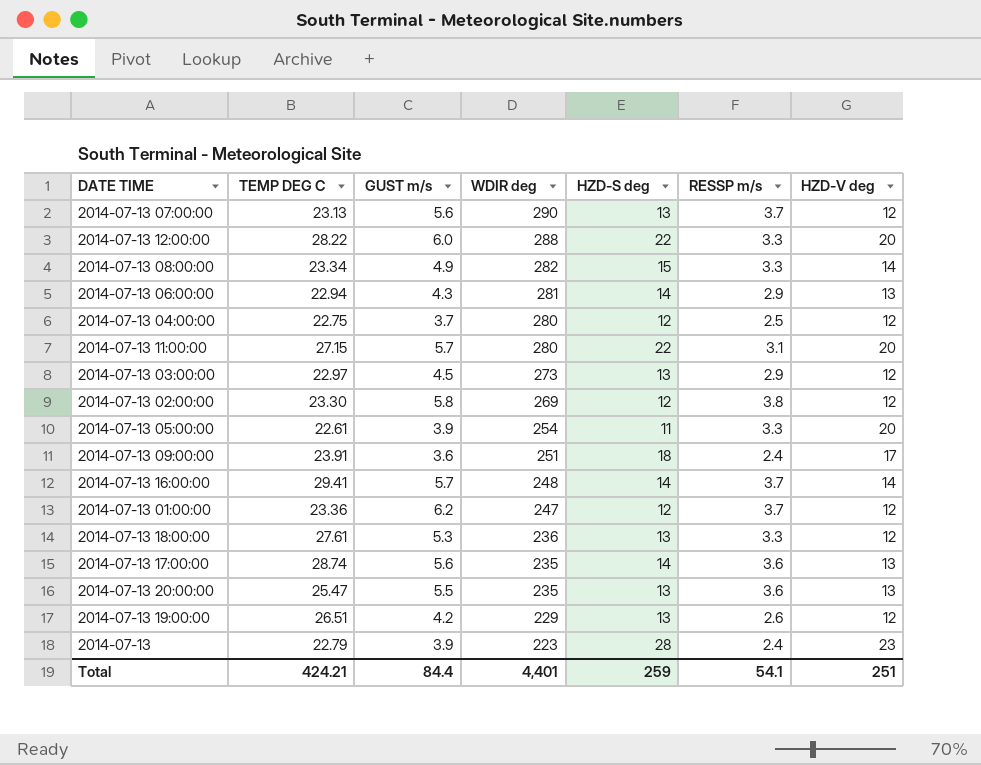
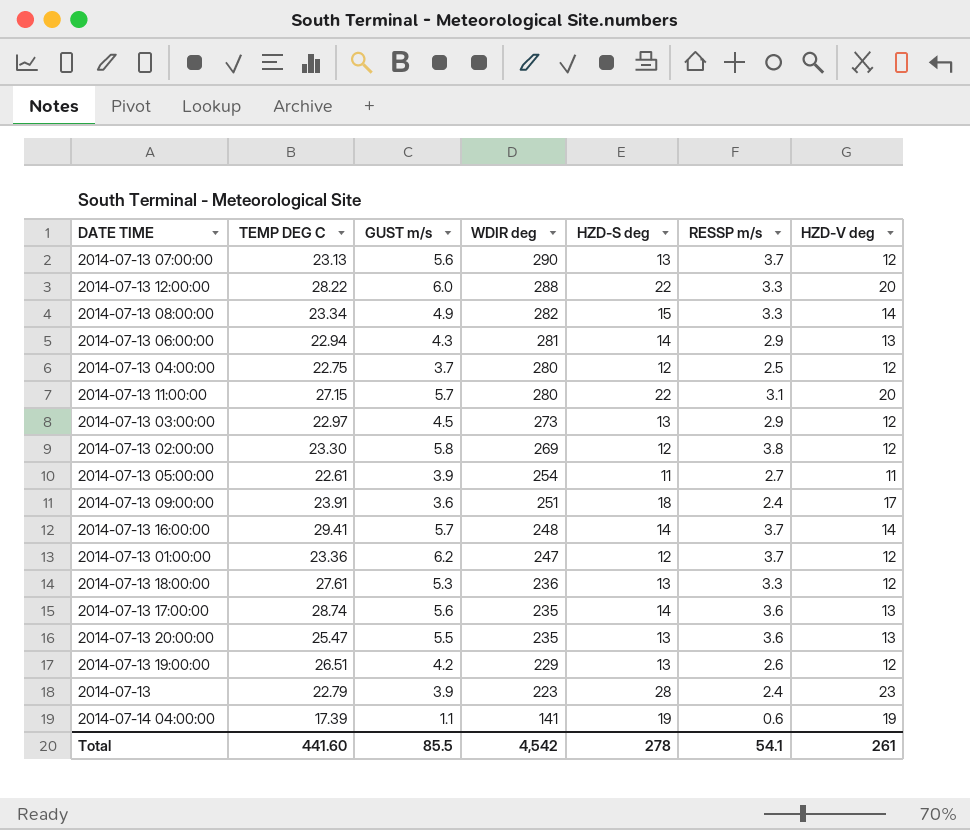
2014-07-13 05:00:00 | RESSP m/s: 3.3 -> 2.7
2014-07-13 05:00:00 | HZD-V deg: 20 -> 11
row 2014-07-14 04:00:00: none -> 17.39 | 1.1 | 141 | 19 | 0.6 | 19
Total | TEMP DEG C: 424.21 -> 441.60
Total | GUST m/s: 84.4 -> 85.5
Total | WDIR deg: 4,401 -> 4,542
Total | HZD-S deg: 259 -> 278
Total | HZD-V deg: 251 -> 261

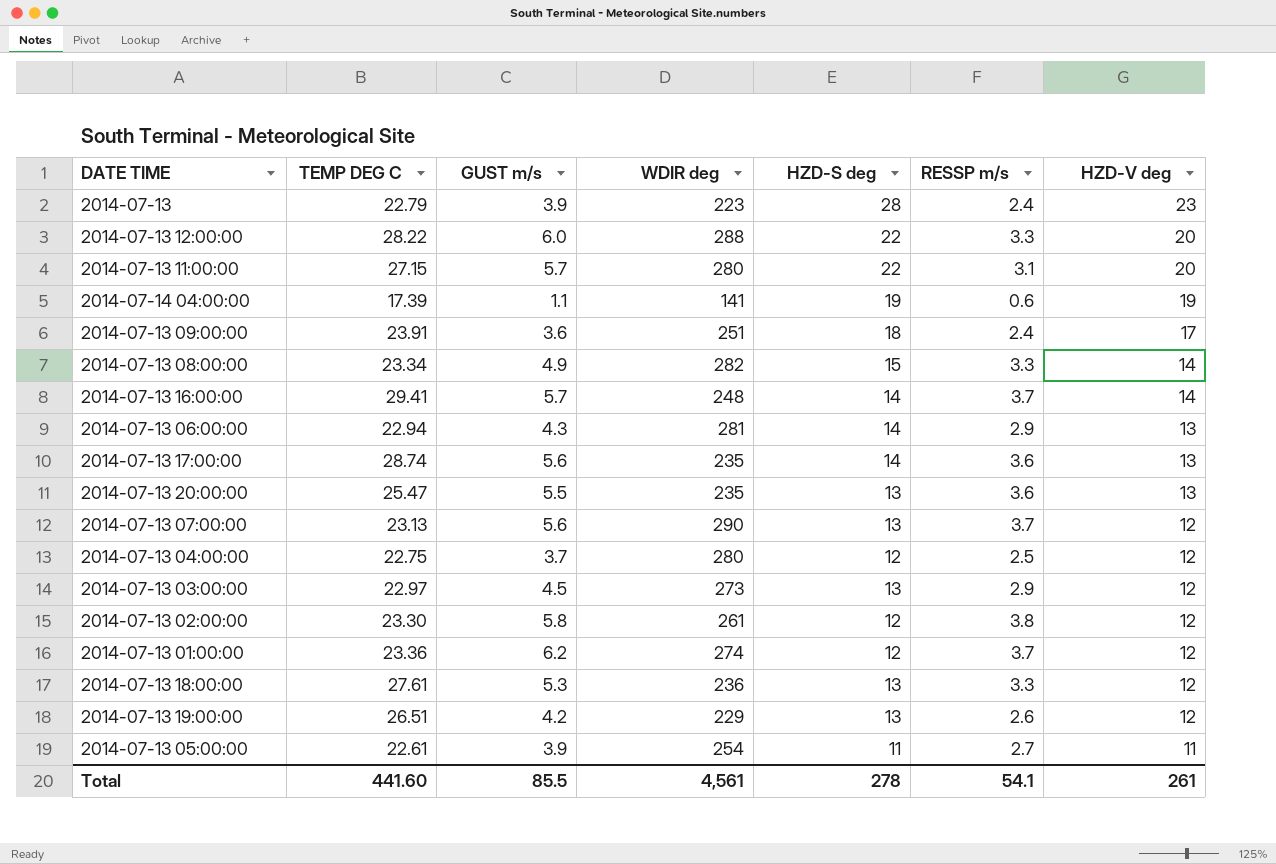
row order: WDIR deg descending -> HZD-V deg descending
2014-07-13 02:00:00 | WDIR deg: 269 -> 261
2014-07-13 01:00:00 | WDIR deg: 247 -> 274
Total | WDIR deg: 4,542 -> 4,561

